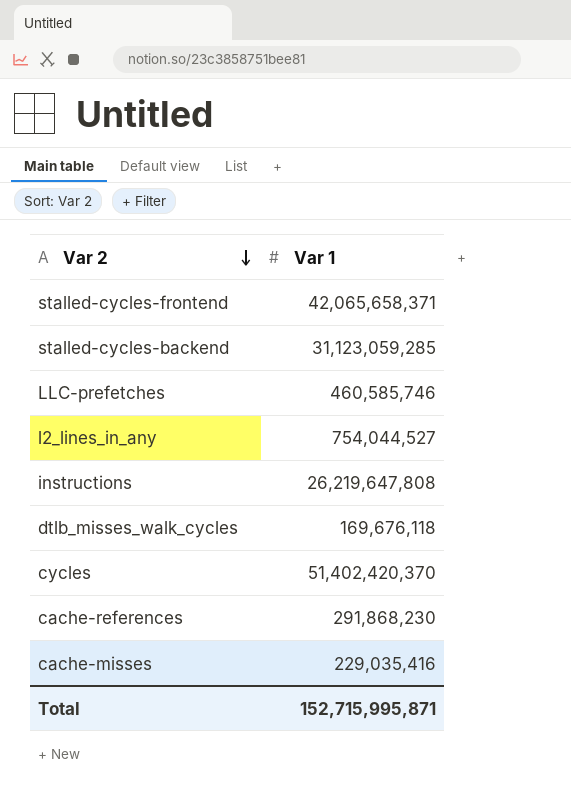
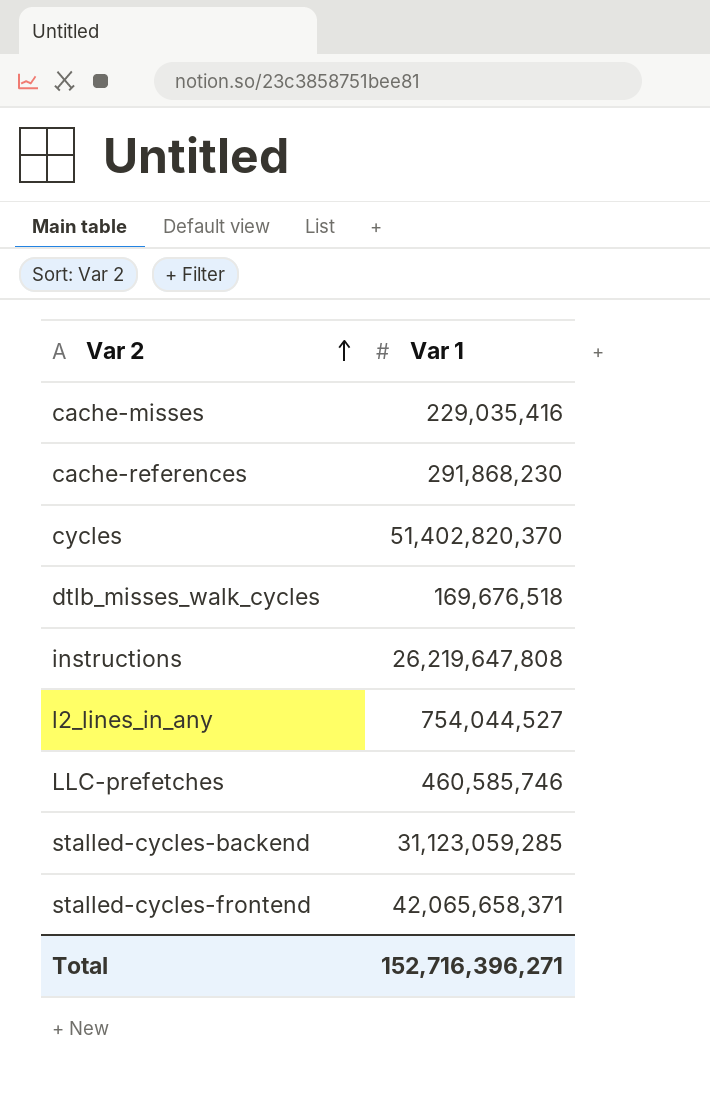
row order: Var 2 descending -> Var 2 ascending
cycles | Var 1: 51,402,420,370 -> 51,402,820,370
dtlb_misses_walk_cycles | Var 1: 169,676,118 -> 169,676,518
Total | Var 1: 152,715,995,871 -> 152,716,396,271

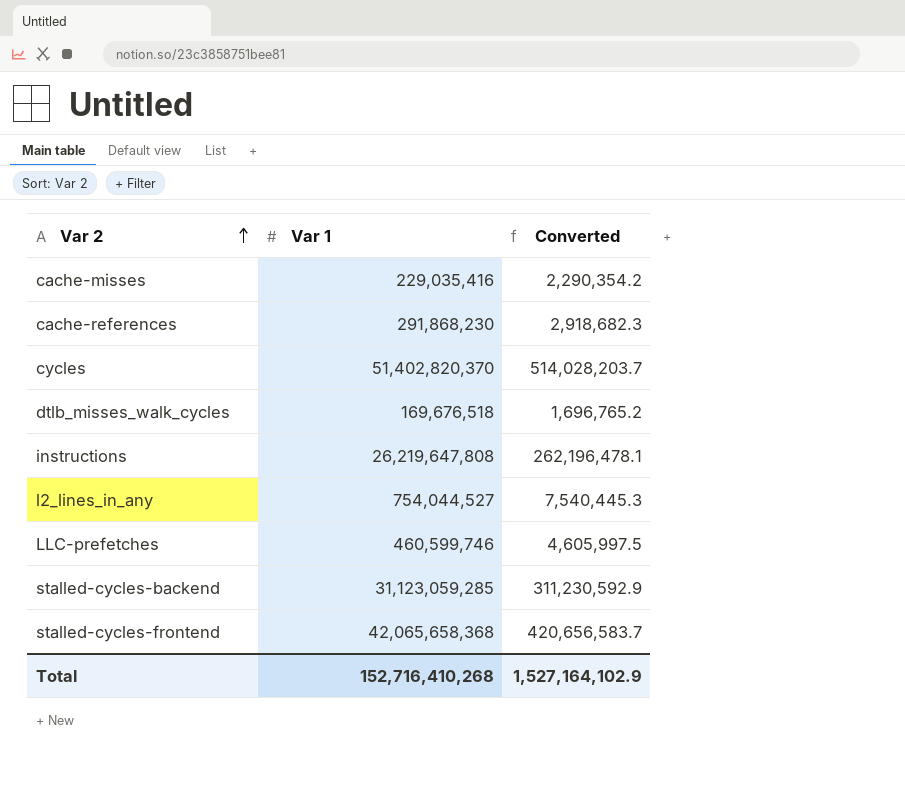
column Converted | formula: none -> [Var 1] * 0.01
LLC-prefetches | Var 1: 460,585,746 -> 460,599,746
stalled-cycles-frontend | Var 1: 42,065,658,371 -> 42,065,658,368
Total | Var 1: 152,716,396,271 -> 152,716,410,268

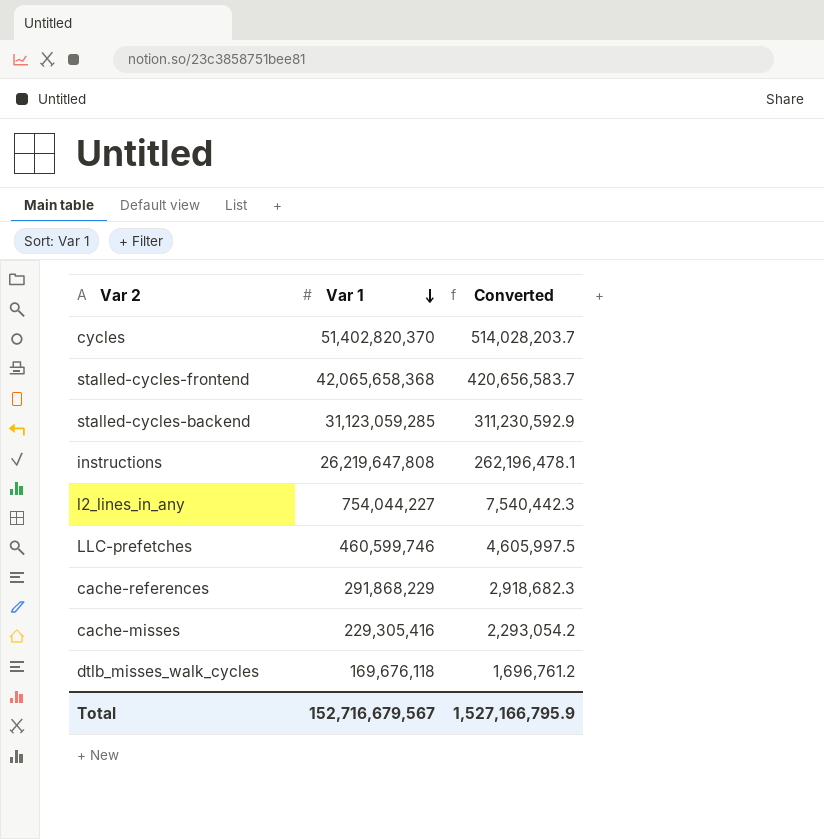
row order: Var 2 ascending -> Var 1 descending
l2_lines_in_any | Var 1: 754,044,527 -> 754,044,227
l2_lines_in_any | Converted: 7,540,445.3 -> 7,540,442.3
cache-references | Var 1: 291,868,230 -> 291,868,229
cache-misses | Var 1: 229,035,416 -> 229,305,416
cache-misses | Converted: 2,290,354.2 -> 2,293,054.2
dtlb_misses_walk_cycles | Var 1: 169,676,518 -> 169,676,118
dtlb_misses_walk_cycles | Converted: 1,696,765.2 -> 1,696,761.2
Total | Var 1: 152,716,410,268 -> 152,716,679,567
Total | Converted: 1,527,164,102.9 -> 1,527,166,795.9

